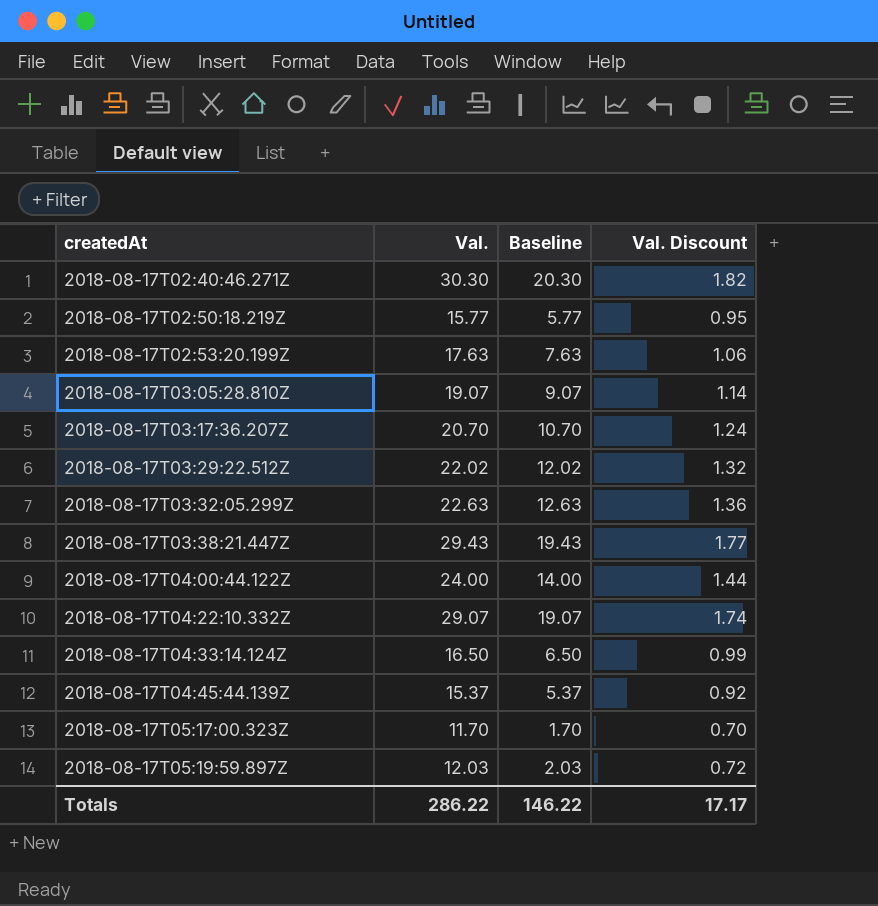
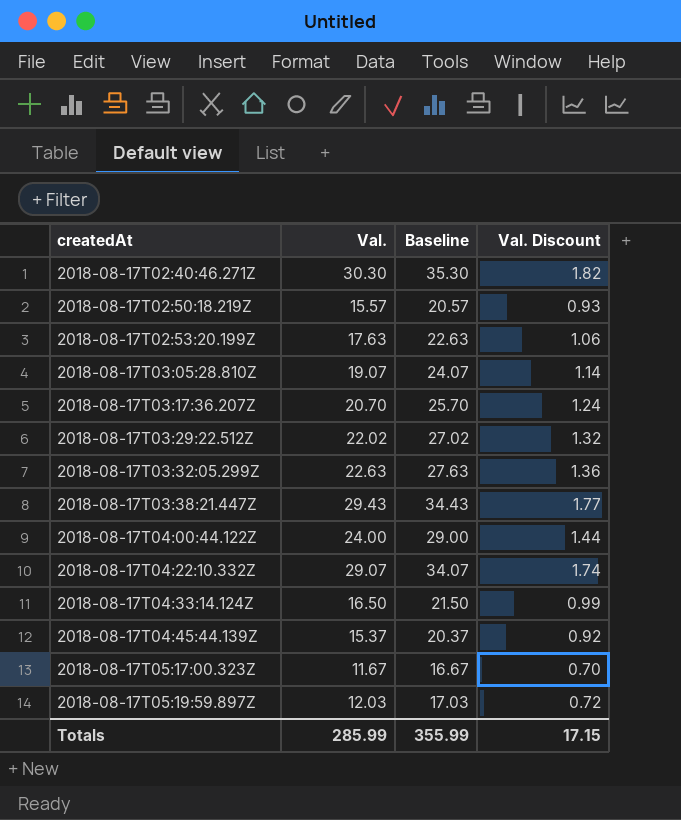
column Baseline | formula: [Val.] - 10 -> [Val.] + 5
2018-08-17T02:50:18.219Z | Val.: 15.77 -> 15.57
2018-08-17T02:50:18.219Z | Val. Discount: 0.95 -> 0.93
2018-08-17T05:17:00.323Z | Val.: 11.70 -> 11.67
Totals | Val.: 286.22 -> 285.99
Totals | Baseline: 146.22 -> 355.99
Totals | Val. Discount: 17.17 -> 17.15

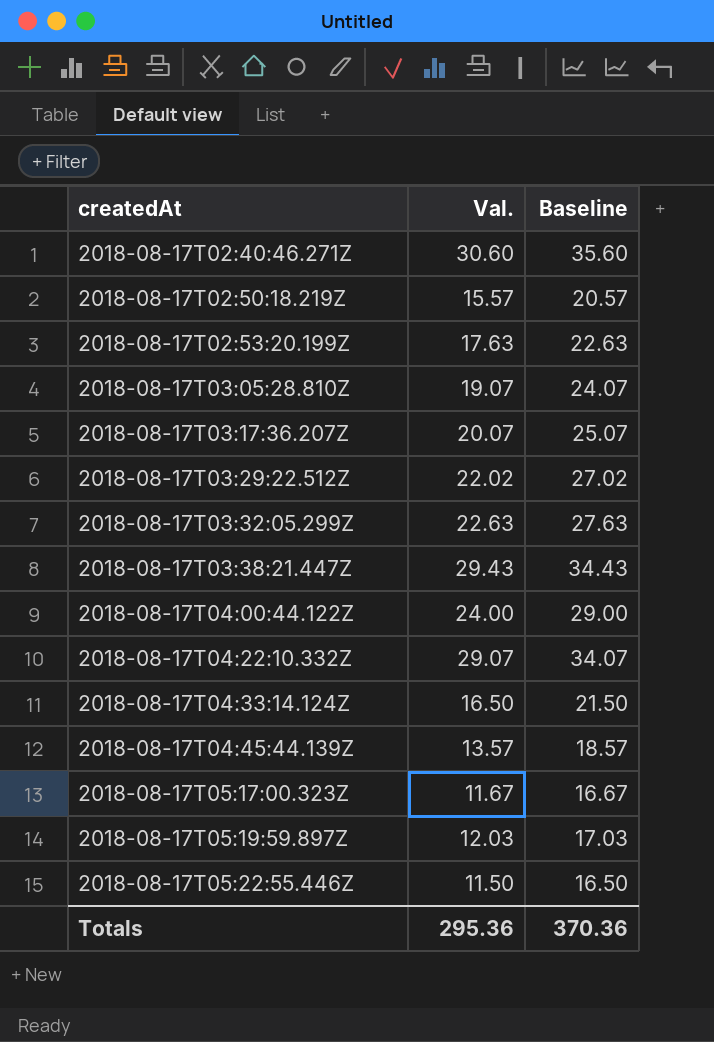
column Val. Discount | formula: [Val.] * 0.06 -> none
2018-08-17T02:40:46.271Z | Val.: 30.30 -> 30.60
2018-08-17T02:40:46.271Z | Baseline: 35.30 -> 35.60
2018-08-17T03:17:36.207Z | Val.: 20.70 -> 20.07
2018-08-17T03:17:36.207Z | Baseline: 25.70 -> 25.07
2018-08-17T04:45:44.139Z | Val.: 15.37 -> 13.57
2018-08-17T04:45:44.139Z | Baseline: 20.37 -> 18.57
row 2018-08-17T05:22:55.446Z: none -> 11.50 | 16.50
Totals | Val.: 285.99 -> 295.36
Totals | Baseline: 355.99 -> 370.36

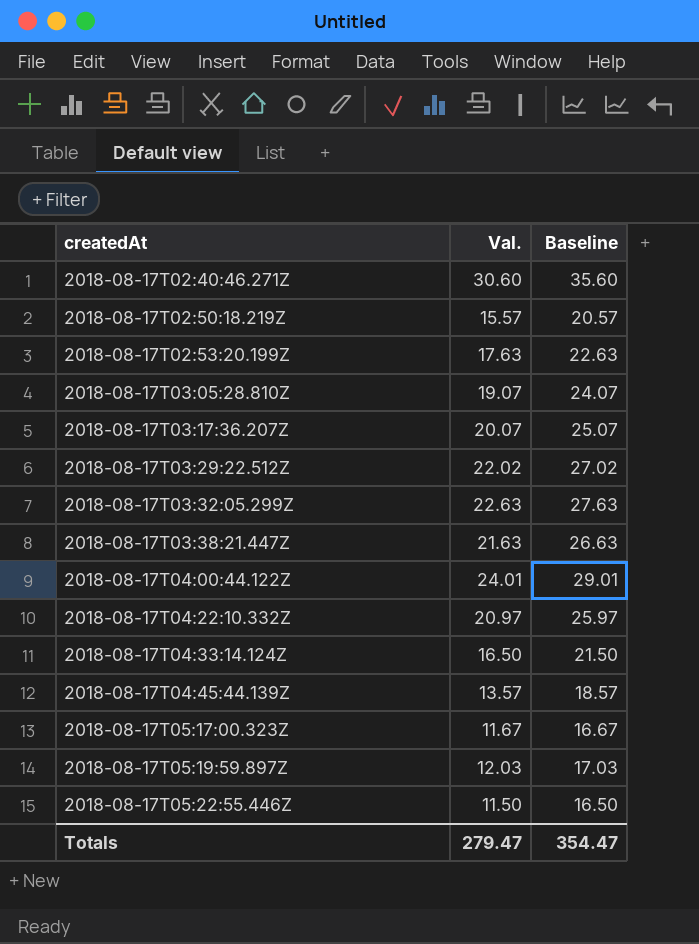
2018-08-17T03:38:21.447Z | Val.: 29.43 -> 21.63
2018-08-17T03:38:21.447Z | Baseline: 34.43 -> 26.63
2018-08-17T04:00:44.122Z | Val.: 24.00 -> 24.01
2018-08-17T04:00:44.122Z | Baseline: 29.00 -> 29.01
2018-08-17T04:22:10.332Z | Val.: 29.07 -> 20.97
2018-08-17T04:22:10.332Z | Baseline: 34.07 -> 25.97
Totals | Val.: 295.36 -> 279.47
Totals | Baseline: 370.36 -> 354.47

